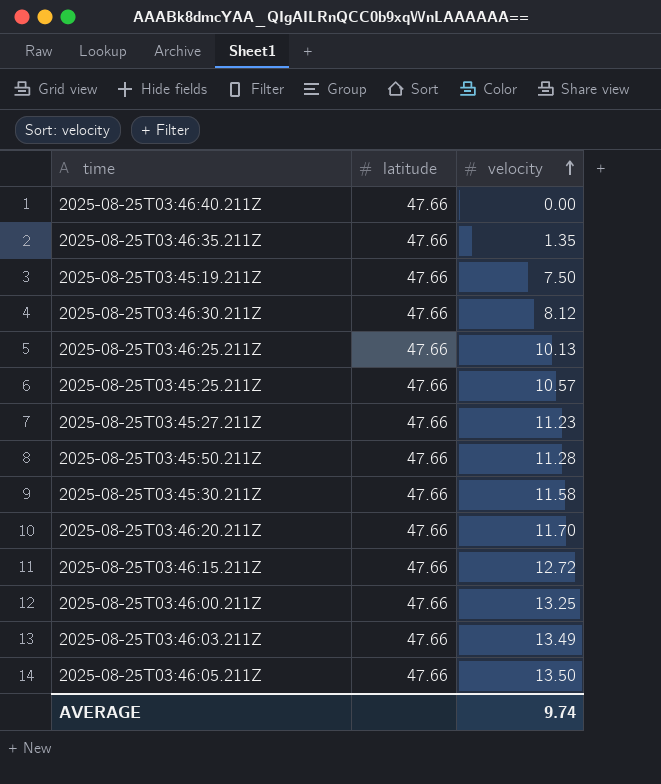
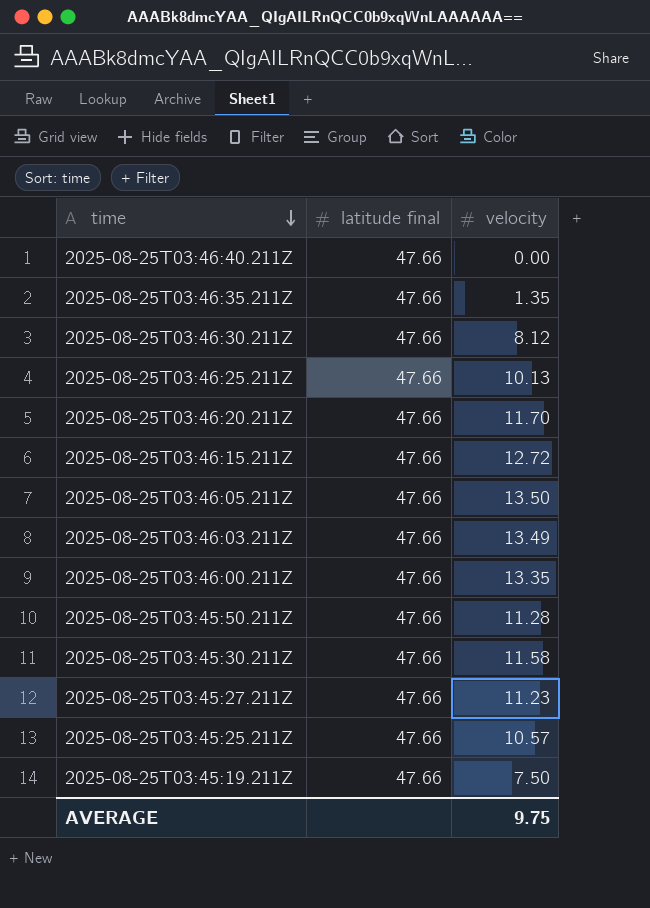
row order: velocity ascending -> time descending
column name: latitude -> latitude final
2025-08-25T03:46:00.211Z | velocity: 13.25 -> 13.35
AVERAGE | velocity: 9.74 -> 9.75

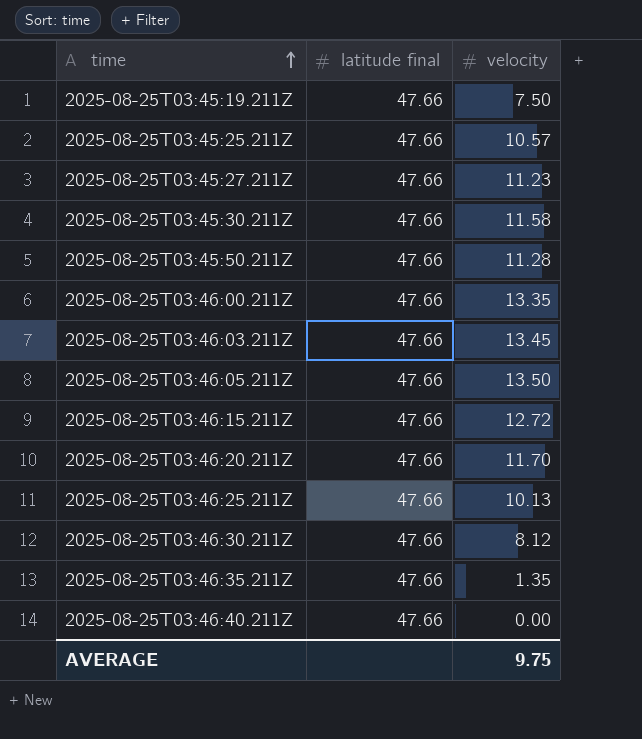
row order: time descending -> time ascending
2025-08-25T03:46:03.211Z | velocity: 13.49 -> 13.45

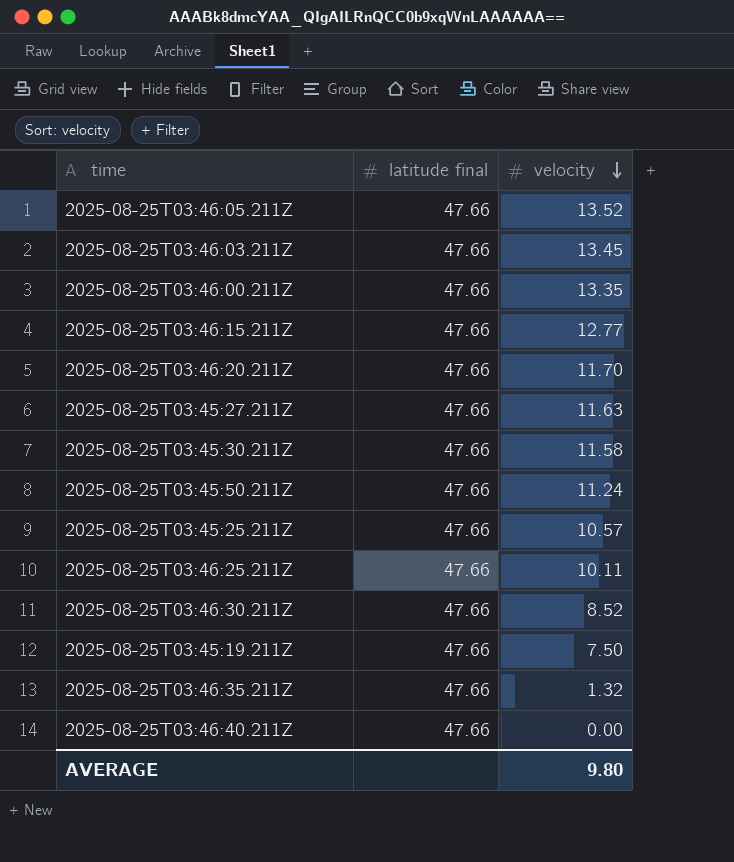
row order: time ascending -> velocity descending
2025-08-25T03:46:05.211Z | velocity: 13.50 -> 13.52
2025-08-25T03:46:15.211Z | velocity: 12.72 -> 12.77
2025-08-25T03:45:27.211Z | velocity: 11.23 -> 11.63
2025-08-25T03:45:50.211Z | velocity: 11.28 -> 11.24
2025-08-25T03:46:25.211Z | velocity: 10.13 -> 10.11
2025-08-25T03:46:30.211Z | velocity: 8.12 -> 8.52
2025-08-25T03:46:35.211Z | velocity: 1.35 -> 1.32
AVERAGE | velocity: 9.75 -> 9.80

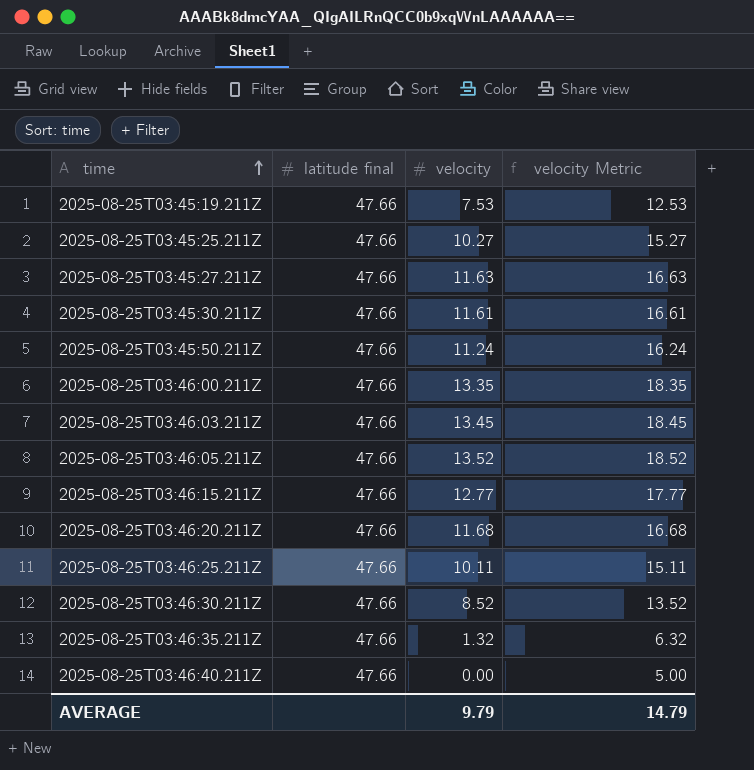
row order: velocity descending -> time ascending
column velocity Metric | formula: none -> [velocity] + 5
2025-08-25T03:45:19.211Z | velocity: 7.50 -> 7.53
2025-08-25T03:45:25.211Z | velocity: 10.57 -> 10.27
2025-08-25T03:45:30.211Z | velocity: 11.58 -> 11.61
2025-08-25T03:46:20.211Z | velocity: 11.70 -> 11.68
AVERAGE | velocity: 9.80 -> 9.79

